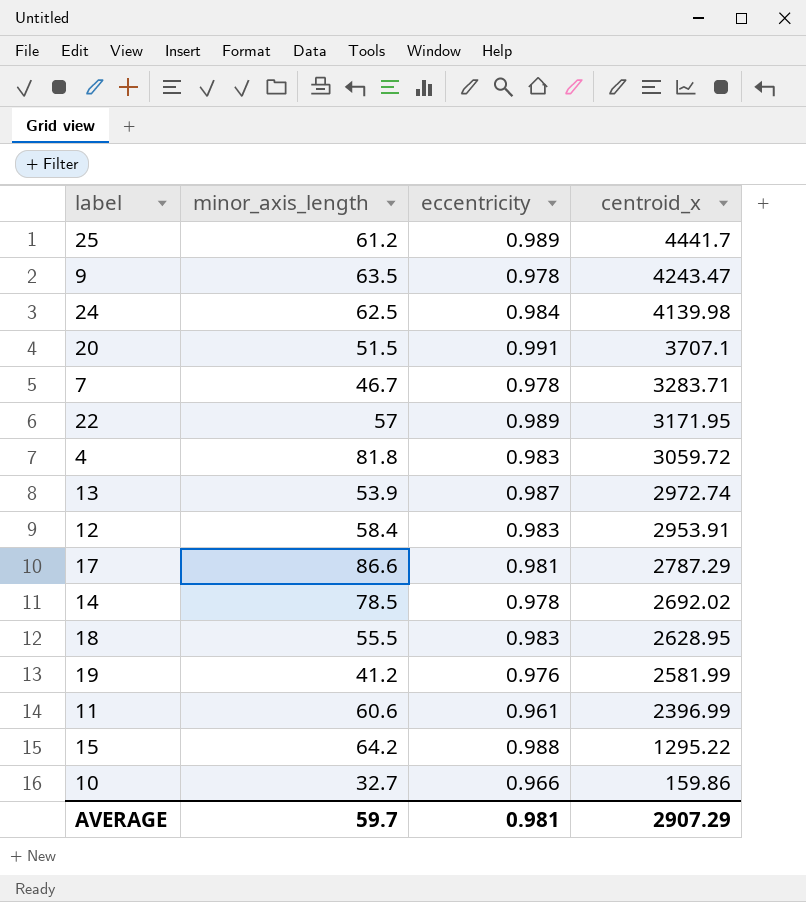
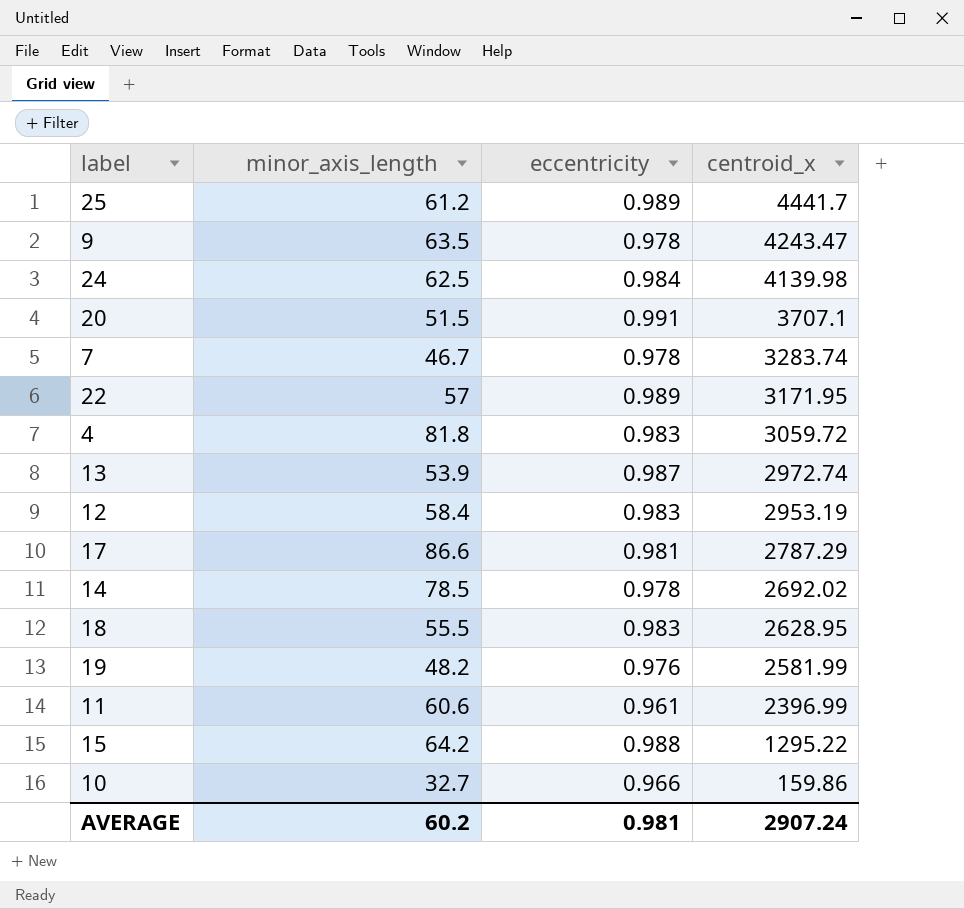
7 | centroid_x: 3283.71 -> 3283.74
12 | centroid_x: 2953.91 -> 2953.19
19 | minor_axis_length: 41.2 -> 48.2
AVERAGE | minor_axis_length: 59.7 -> 60.2
AVERAGE | centroid_x: 2907.29 -> 2907.24

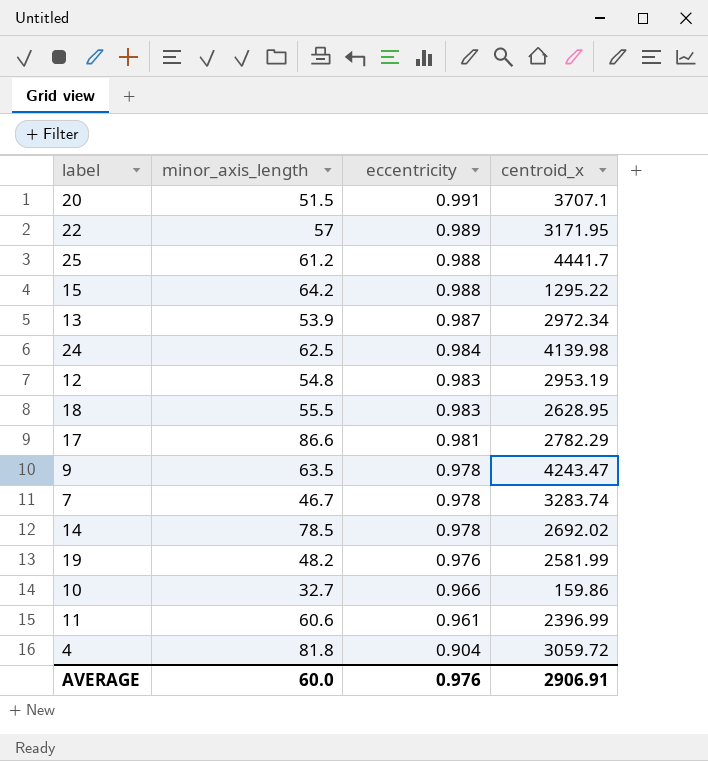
row order: centroid_x descending -> eccentricity descending
25 | eccentricity: 0.989 -> 0.988
13 | centroid_x: 2972.74 -> 2972.34
12 | minor_axis_length: 58.4 -> 54.8
17 | centroid_x: 2787.29 -> 2782.29
4 | eccentricity: 0.983 -> 0.904
AVERAGE | minor_axis_length: 60.2 -> 60.0
AVERAGE | eccentricity: 0.981 -> 0.976
AVERAGE | centroid_x: 2907.24 -> 2906.91

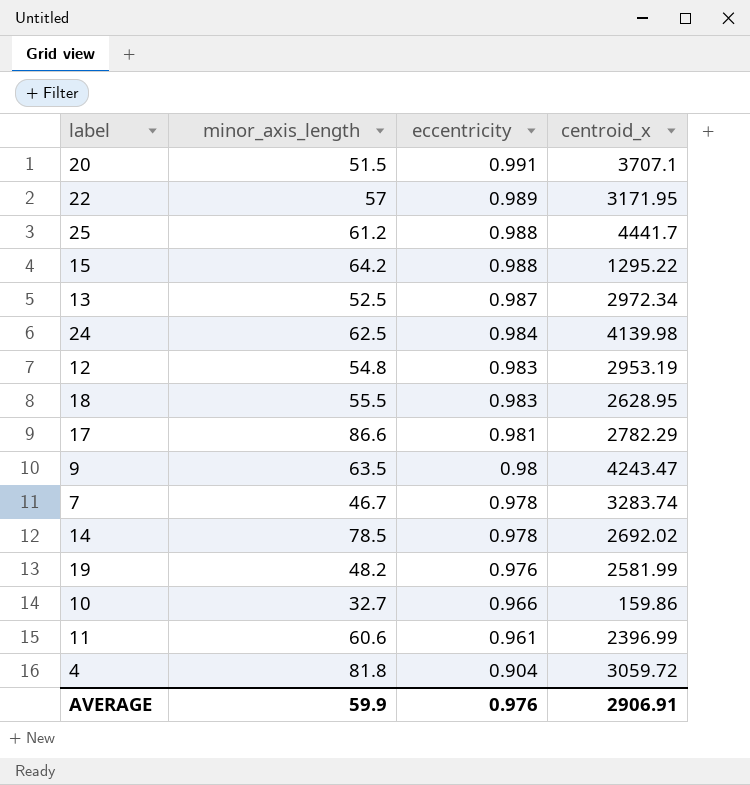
13 | minor_axis_length: 53.9 -> 52.5
9 | eccentricity: 0.978 -> 0.98
AVERAGE | minor_axis_length: 60.0 -> 59.9

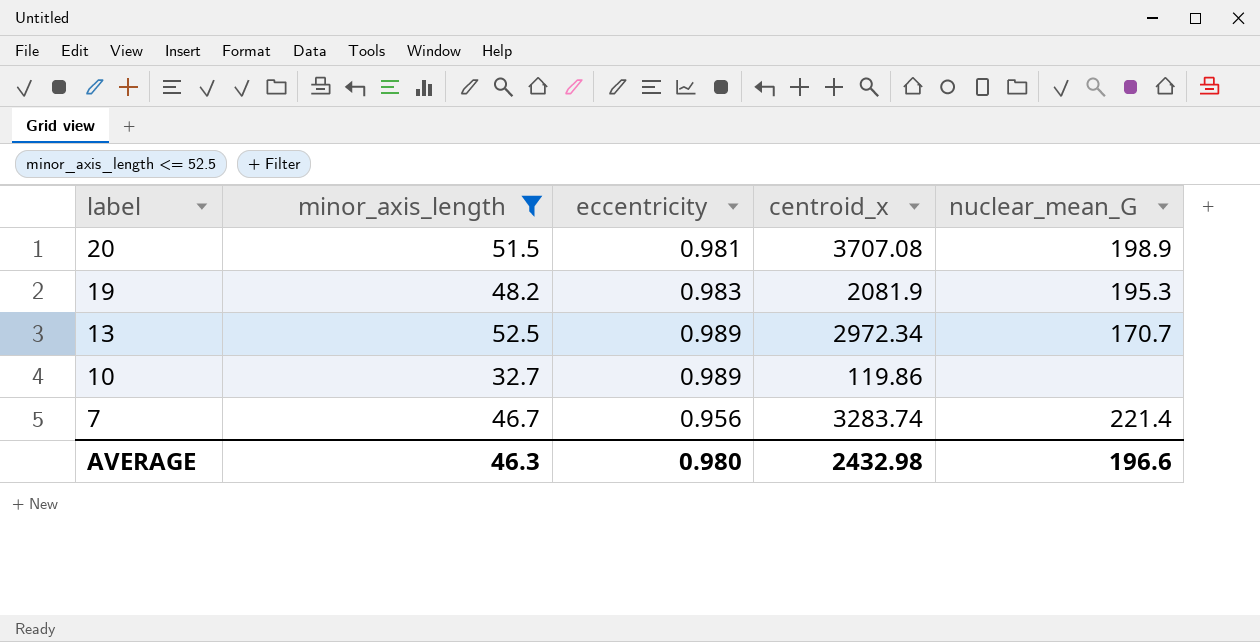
filter: none -> minor_axis_length <= 52.5
row order: eccentricity descending -> label descending
column nuclear_mean_G | position: none -> 5
20 | eccentricity: 0.991 -> 0.981
20 | centroid_x: 3707.1 -> 3707.08
19 | eccentricity: 0.976 -> 0.983
19 | centroid_x: 2581.99 -> 2081.9
13 | eccentricity: 0.987 -> 0.989
10 | eccentricity: 0.966 -> 0.989
10 | centroid_x: 159.86 -> 119.86
7 | eccentricity: 0.978 -> 0.956
AVERAGE | minor_axis_length: 59.9 -> 46.3
AVERAGE | eccentricity: 0.976 -> 0.980
AVERAGE | centroid_x: 2906.91 -> 2432.98

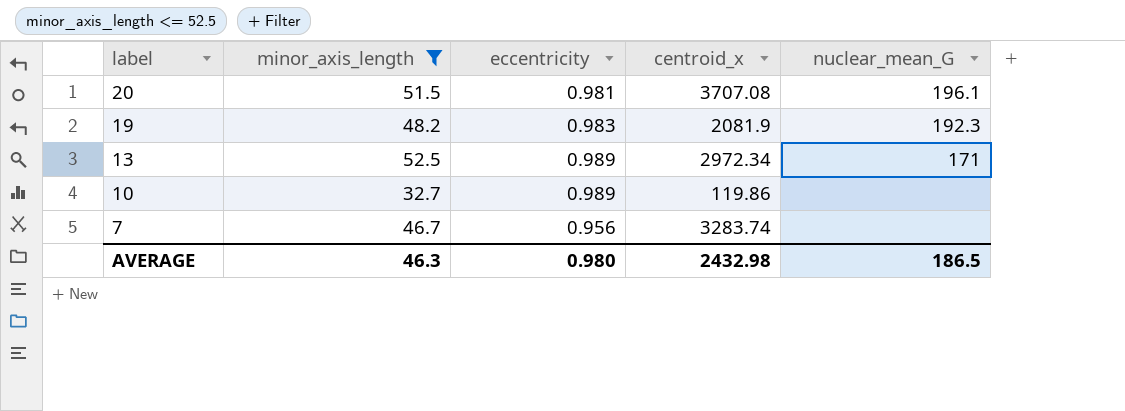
20 | nuclear_mean_G: 198.9 -> 196.1
19 | nuclear_mean_G: 195.3 -> 192.3
13 | nuclear_mean_G: 170.7 -> 171
7 | nuclear_mean_G: 221.4 -> none
AVERAGE | nuclear_mean_G: 196.6 -> 186.5

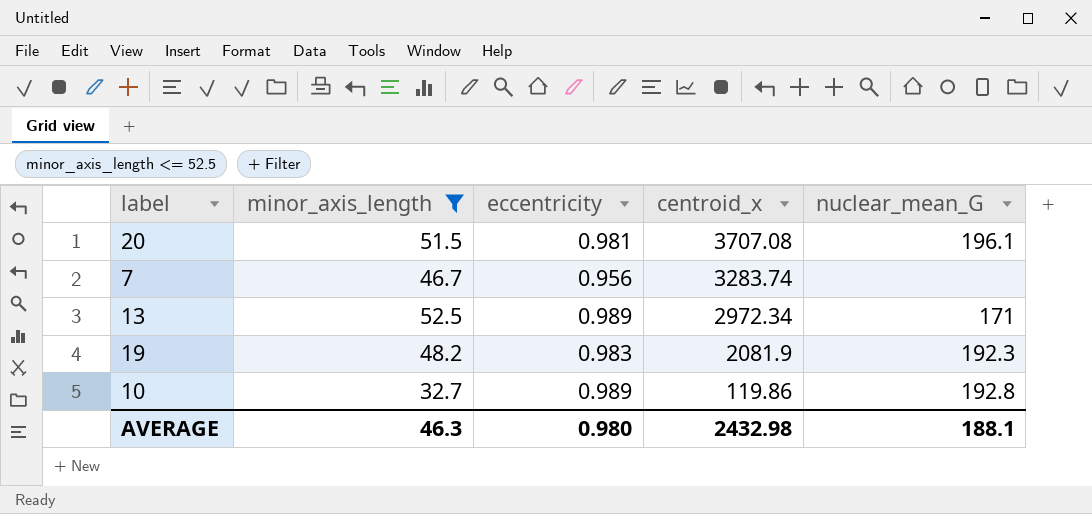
row order: label descending -> centroid_x descending
10 | nuclear_mean_G: none -> 192.8
AVERAGE | nuclear_mean_G: 186.5 -> 188.1

